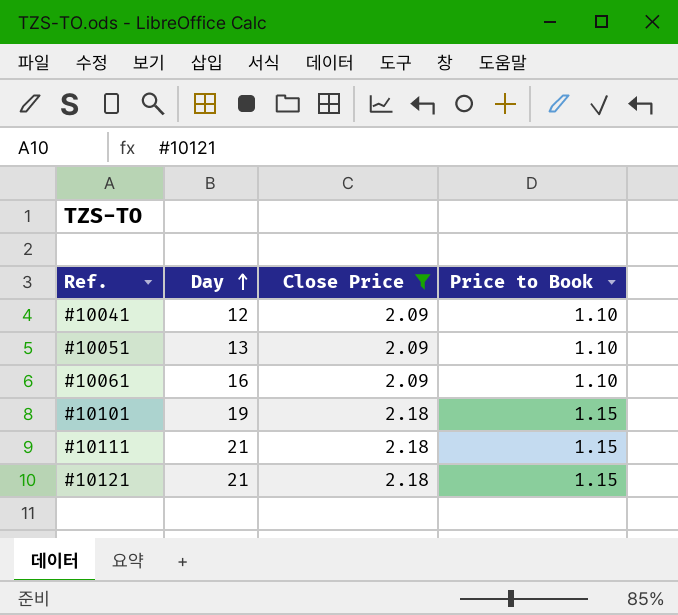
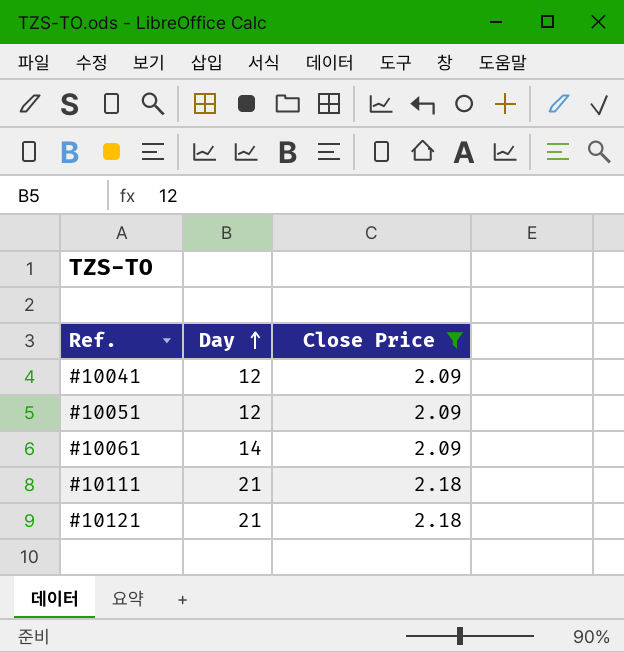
column Price to Book | position: 4 -> none
row #10101: 19 | 2.18 | 1.15 -> none
#10051 | Day: 13 -> 12
#10061 | Day: 16 -> 14

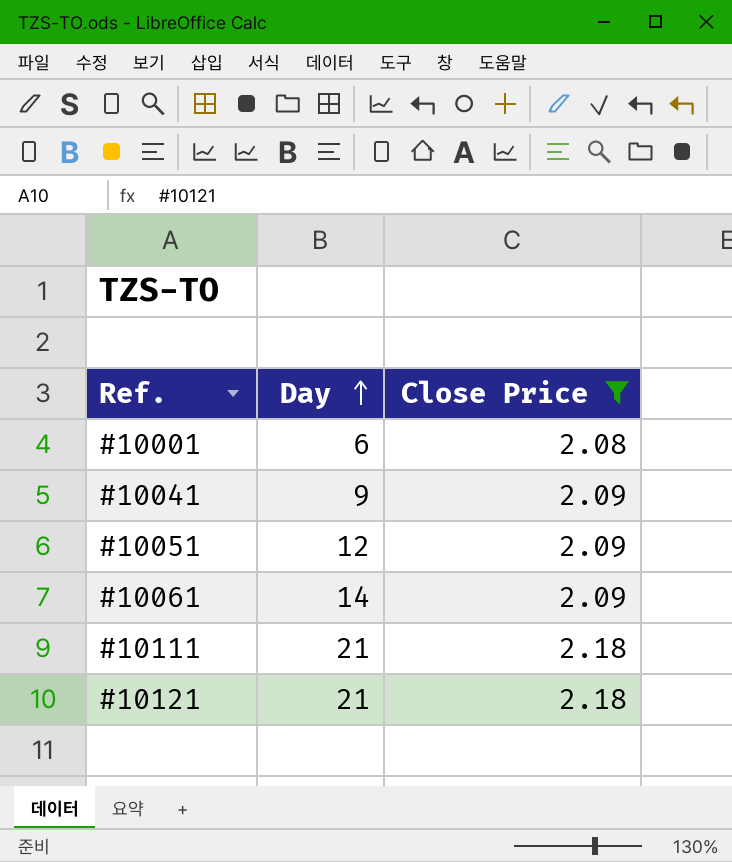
row #10001: none -> 6 | 2.08
#10041 | Day: 12 -> 9

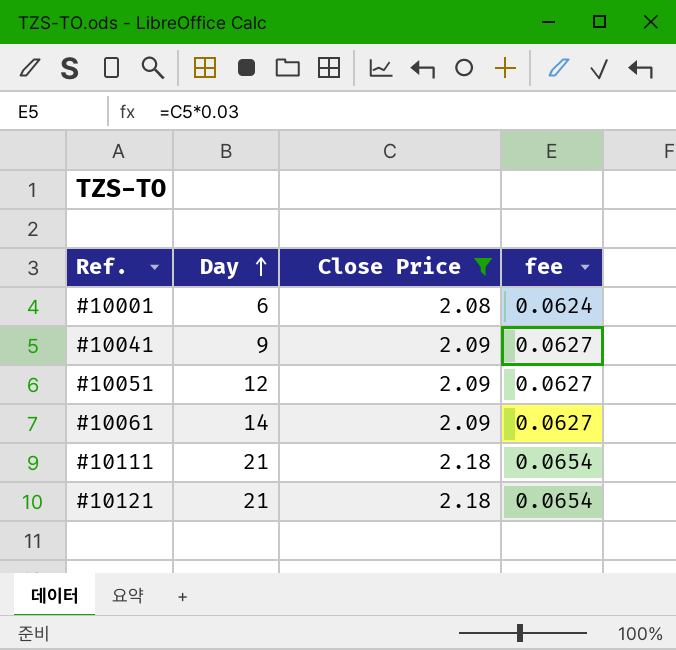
column fee | formula: none -> [Close Price] * 0.03

